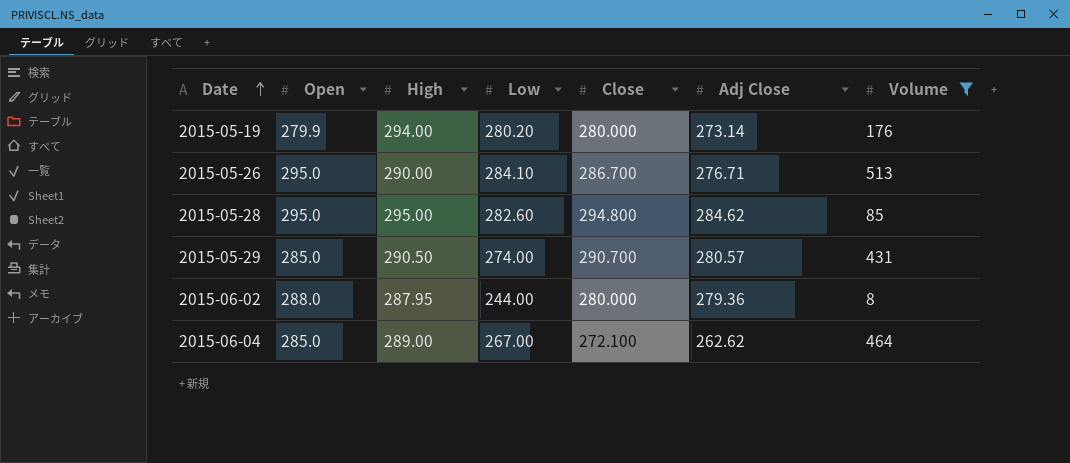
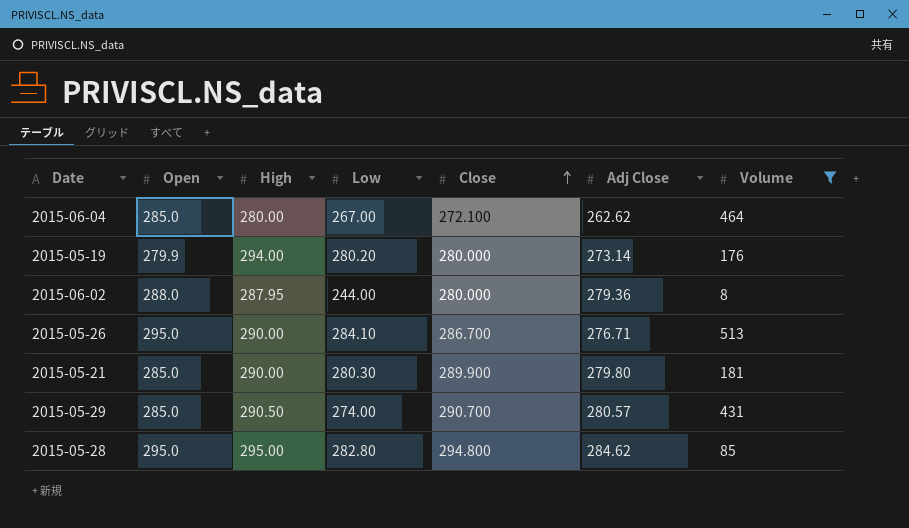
row order: Date ascending -> Close ascending
2015-06-04 | High: 289.00 -> 280.00
row 2015-05-21: none -> 285.0 | 290.00 | 280.30 | 289.900 | 279.80 | 181
2015-05-28 | Low: 282.60 -> 282.80

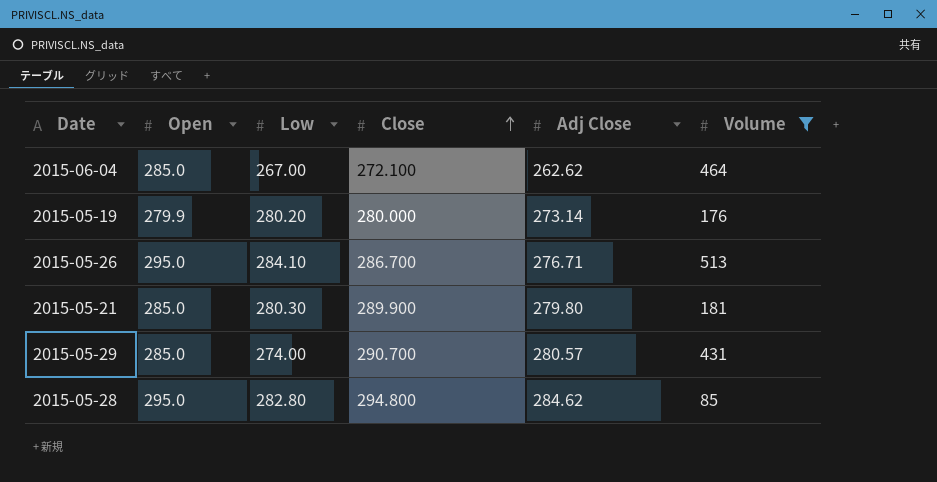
column High | position: 3 -> none
row 2015-06-02: 288.0 | 287.95 | 244.00 | 280.000 | 279.36 | 8 -> none

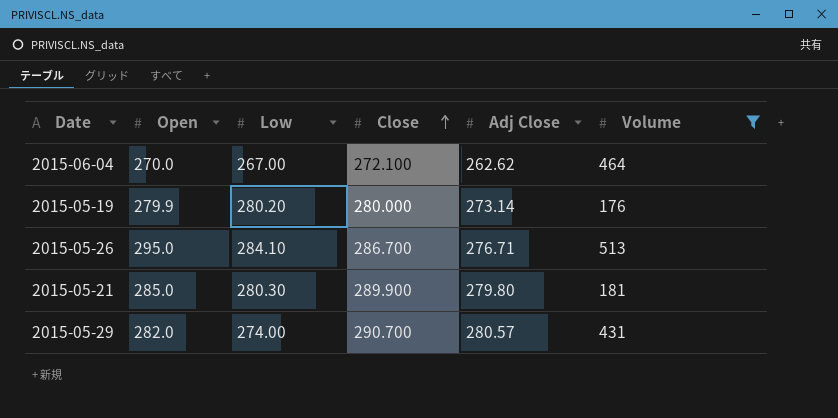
row 2015-05-28: 295.0 | 282.80 | 294.800 | 284.62 | 85 -> none
2015-06-04 | Open: 285.0 -> 270.0
2015-05-29 | Open: 285.0 -> 282.0

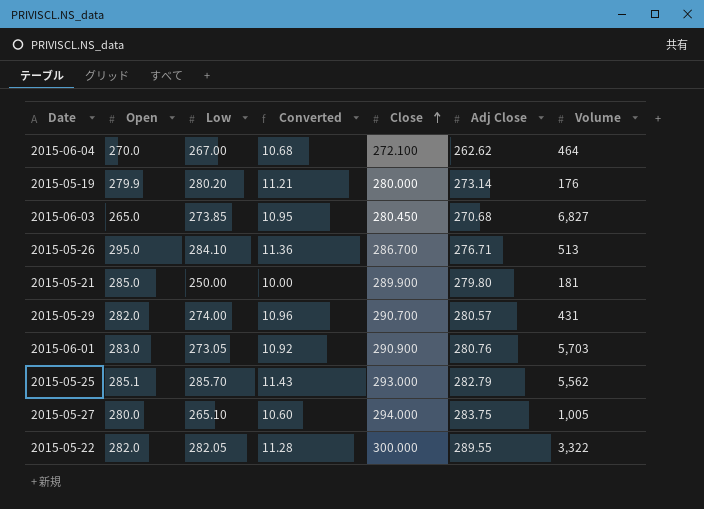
filter: Volume <= 513 -> none
column Converted | formula: none -> [Low] * 0.04
2015-05-21 | Low: 280.30 -> 250.00

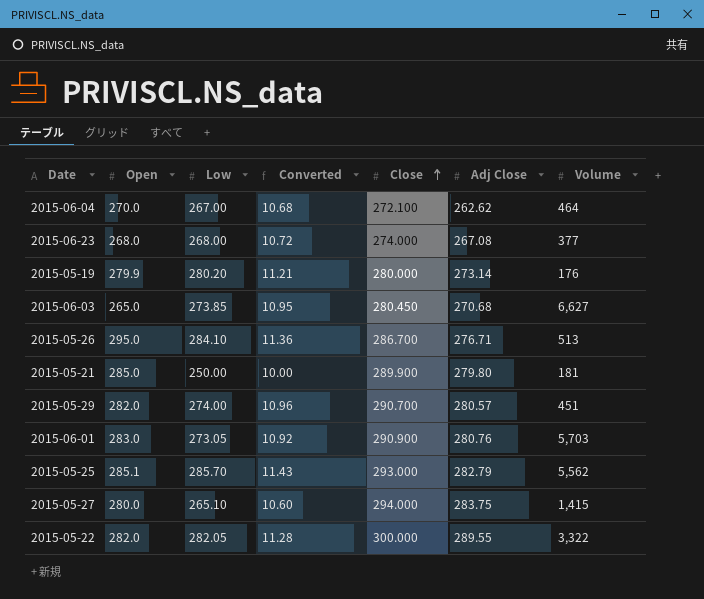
row 2015-06-23: none -> 268.0 | 268.00 | 10.72 | 274.000 | 267.08 | 377
2015-06-03 | Volume: 6,827 -> 6,627
2015-05-29 | Volume: 431 -> 451
2015-05-27 | Volume: 1,005 -> 1,415

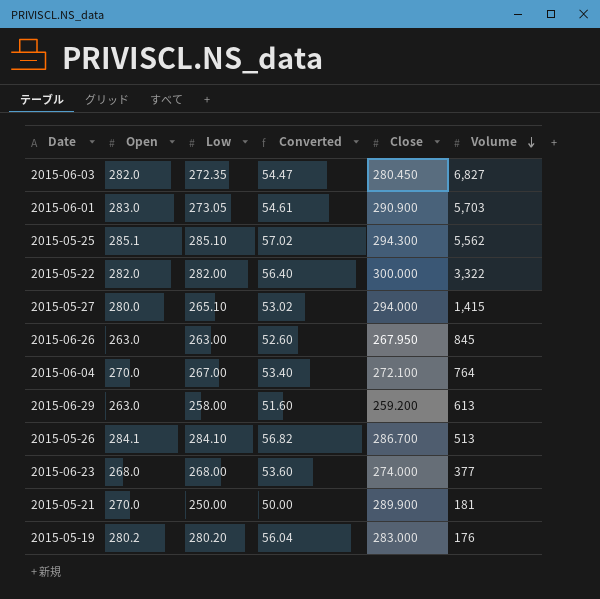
row order: Close ascending -> Volume descending
column Adj Close | position: 6 -> none
column Converted | formula: [Low] * 0.04 -> [Low] * 0.2
row 2015-05-29: 282.0 | 274.00 | 10.96 | 290.700 | 280.57 | 451 -> none
2015-06-03 | Open: 265.0 -> 282.0
2015-06-03 | Low: 273.85 -> 272.35
2015-06-03 | Volume: 6,627 -> 6,827
2015-05-25 | Low: 285.70 -> 285.10
2015-05-25 | Close: 293.000 -> 294.300
2015-05-22 | Low: 282.05 -> 282.00
row 2015-06-26: none -> 263.0 | 263.00 | 52.60 | 267.950 | 845
2015-06-04 | Volume: 464 -> 764
row 2015-06-29: none -> 263.0 | 258.00 | 51.60 | 259.200 | 613
2015-05-26 | Open: 295.0 -> 284.1
2015-05-21 | Open: 285.0 -> 270.0
2015-05-19 | Open: 279.9 -> 280.2
2015-05-19 | Close: 280.000 -> 283.000

